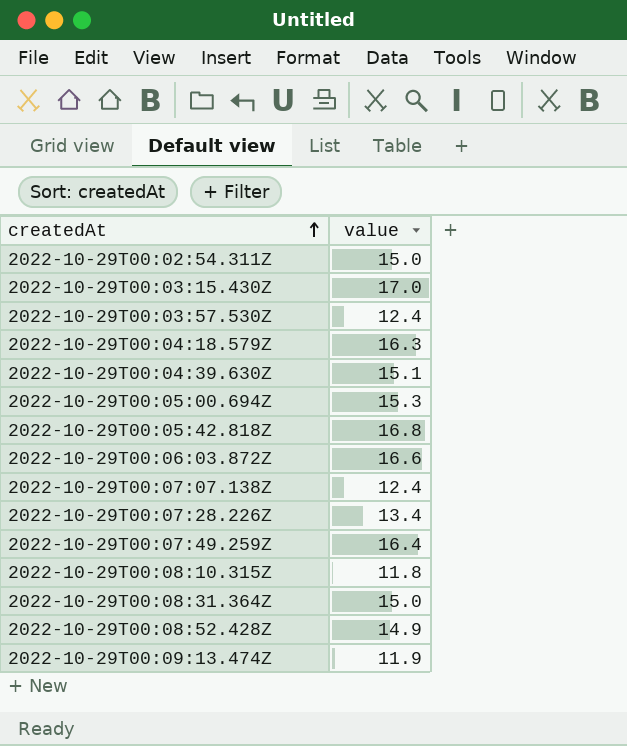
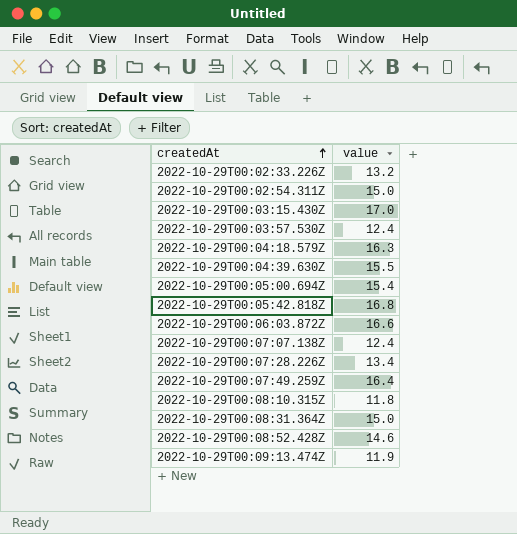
row 2022-10-29T00:02:33.226Z: none -> 13.2
2022-10-29T00:04:39.630Z | value: 15.1 -> 15.5
2022-10-29T00:05:00.694Z | value: 15.3 -> 15.4
2022-10-29T00:08:52.428Z | value: 14.9 -> 14.6

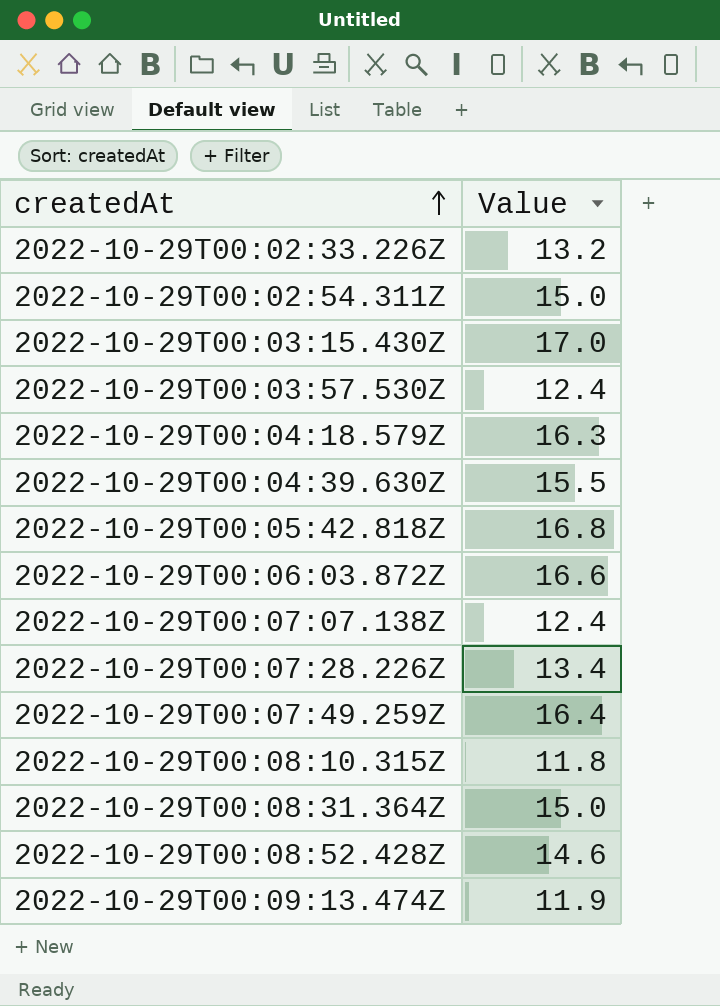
column name: value -> Value
row 2022-10-29T00:05:00.694Z: 15.4 -> none

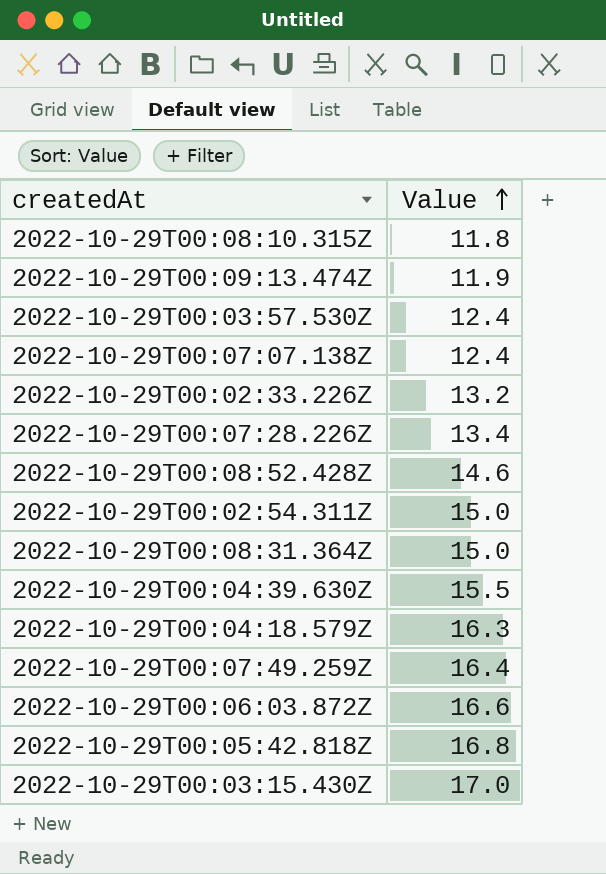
row order: createdAt ascending -> Value ascending

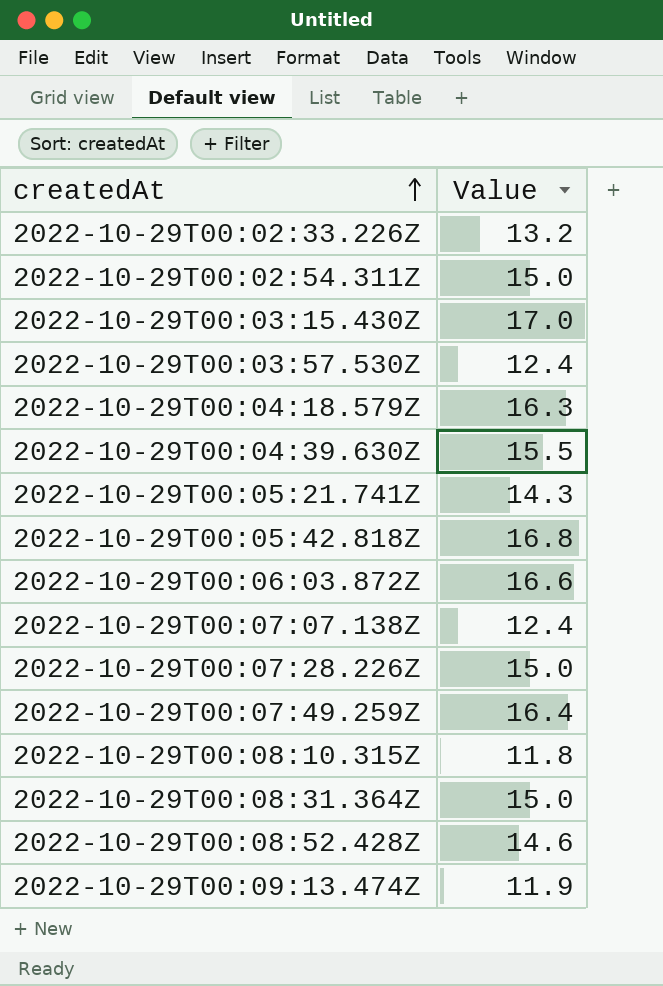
row order: Value ascending -> createdAt ascending
row 2022-10-29T00:05:21.741Z: none -> 14.3
2022-10-29T00:07:28.226Z | Value: 13.4 -> 15.0

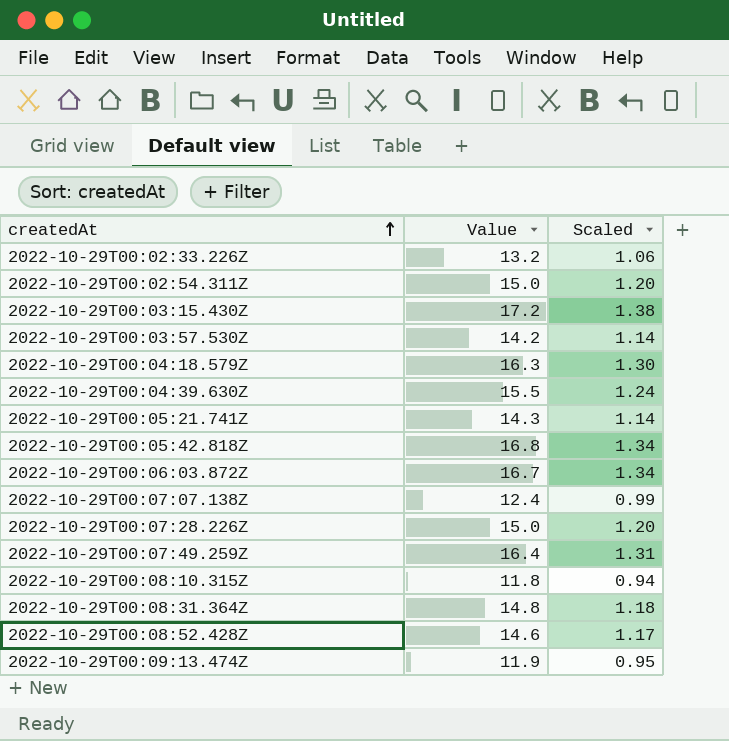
column Scaled | formula: none -> [Value] * 0.08
2022-10-29T00:03:15.430Z | Value: 17.0 -> 17.2
2022-10-29T00:03:57.530Z | Value: 12.4 -> 14.2
2022-10-29T00:06:03.872Z | Value: 16.6 -> 16.7
2022-10-29T00:08:31.364Z | Value: 15.0 -> 14.8

